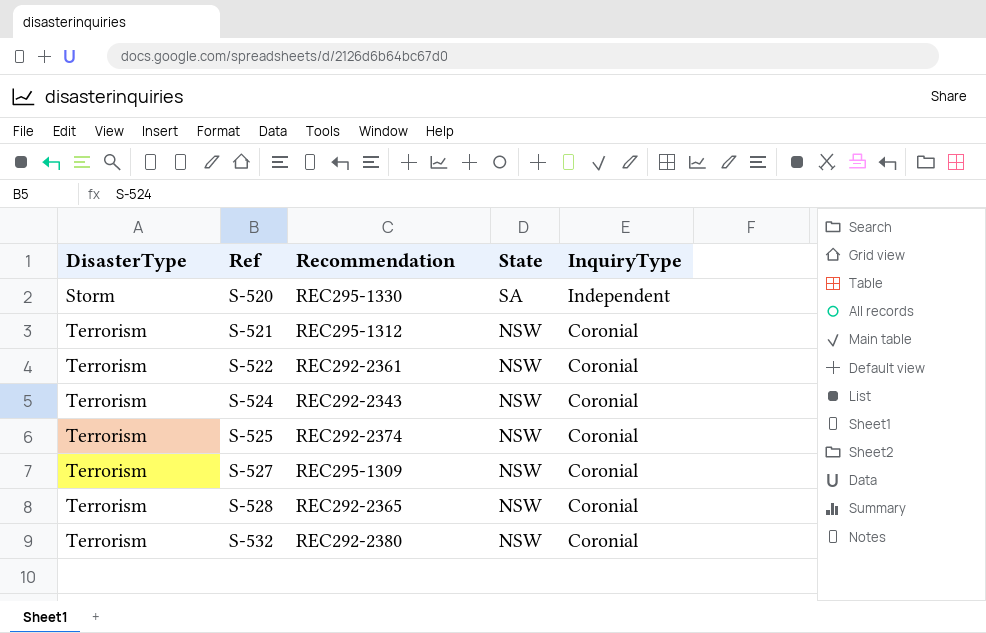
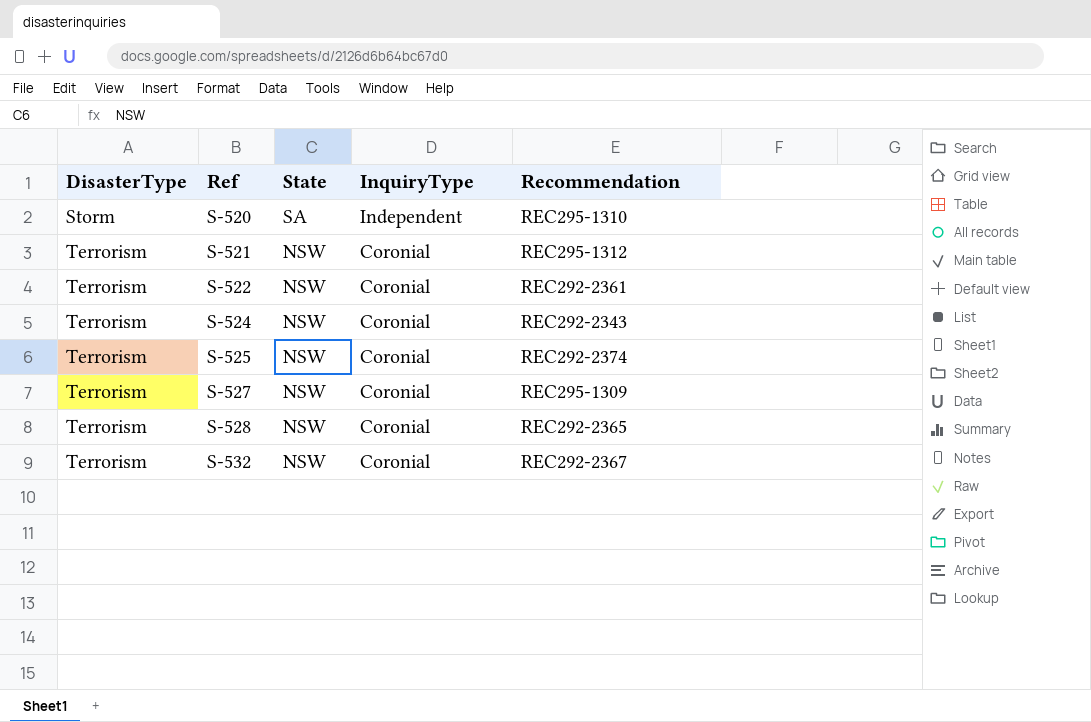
column Recommendation | position: 3 -> 5
S-520 | Recommendation: REC295-1330 -> REC295-1310
S-532 | Recommendation: REC292-2380 -> REC292-2367

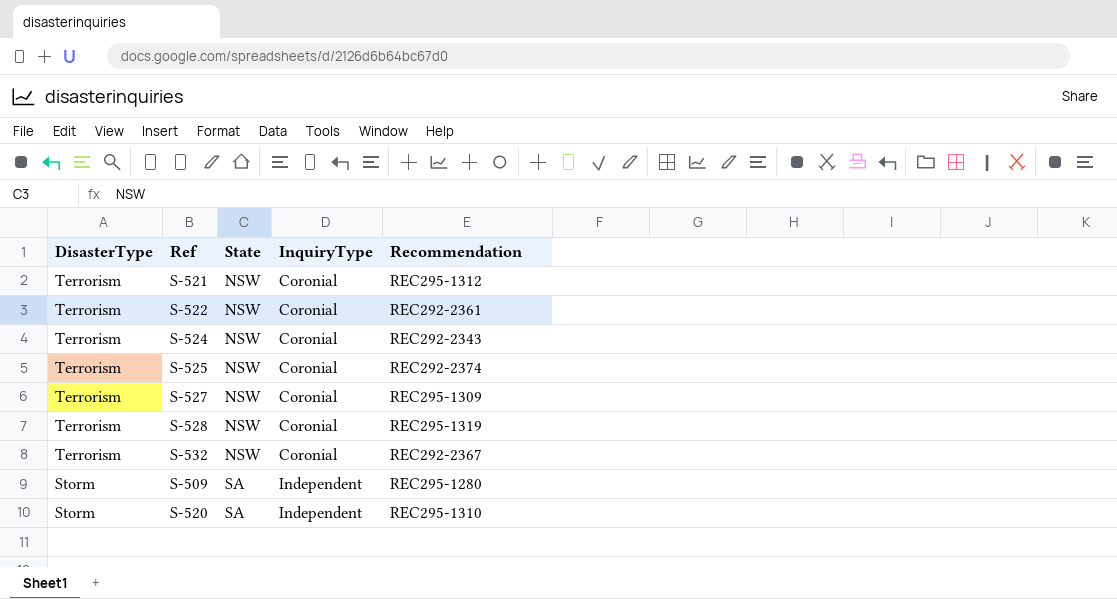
row order: DisasterType ascending -> DisasterType descending
S-528 | Recommendation: REC292-2365 -> REC295-1319
row S-509: none -> Storm | SA | Independent | REC295-1280

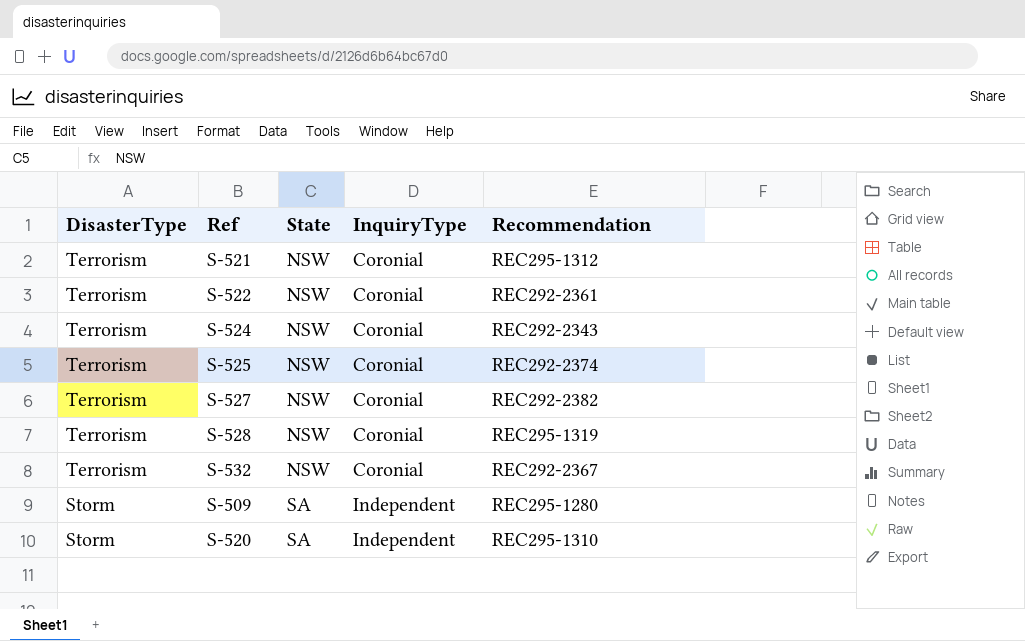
S-527 | Recommendation: REC295-1309 -> REC292-2382

